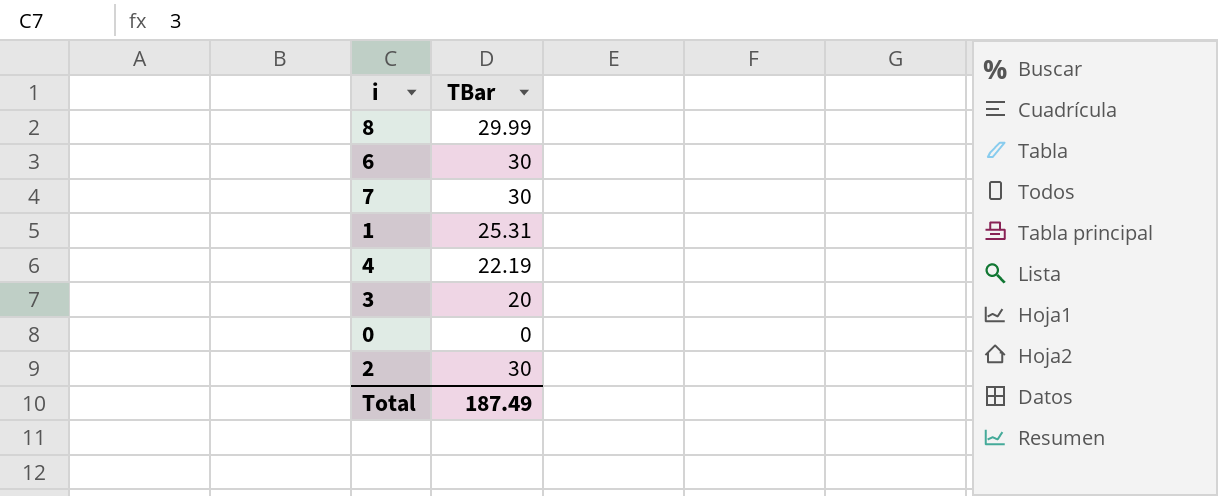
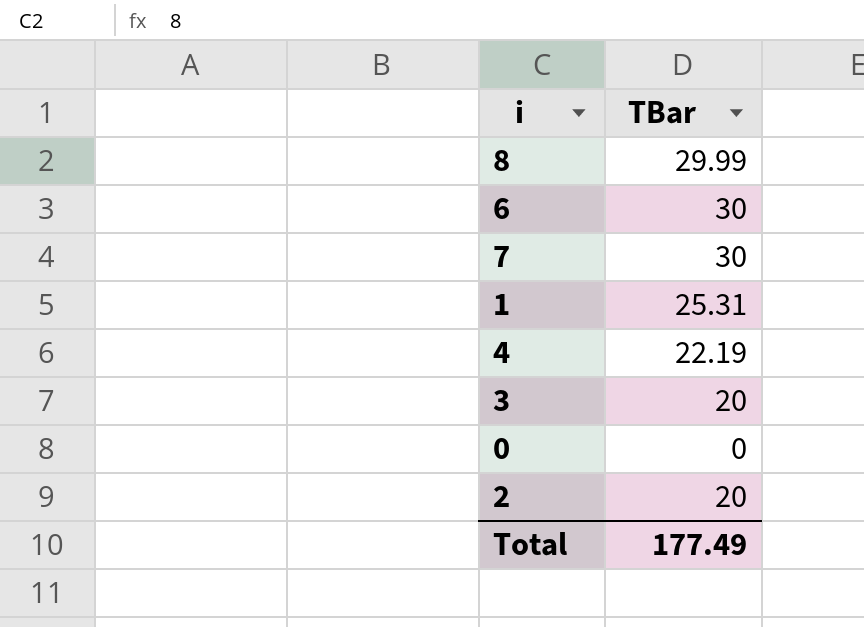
2 | TBar: 30 -> 20
Total | TBar: 187.49 -> 177.49

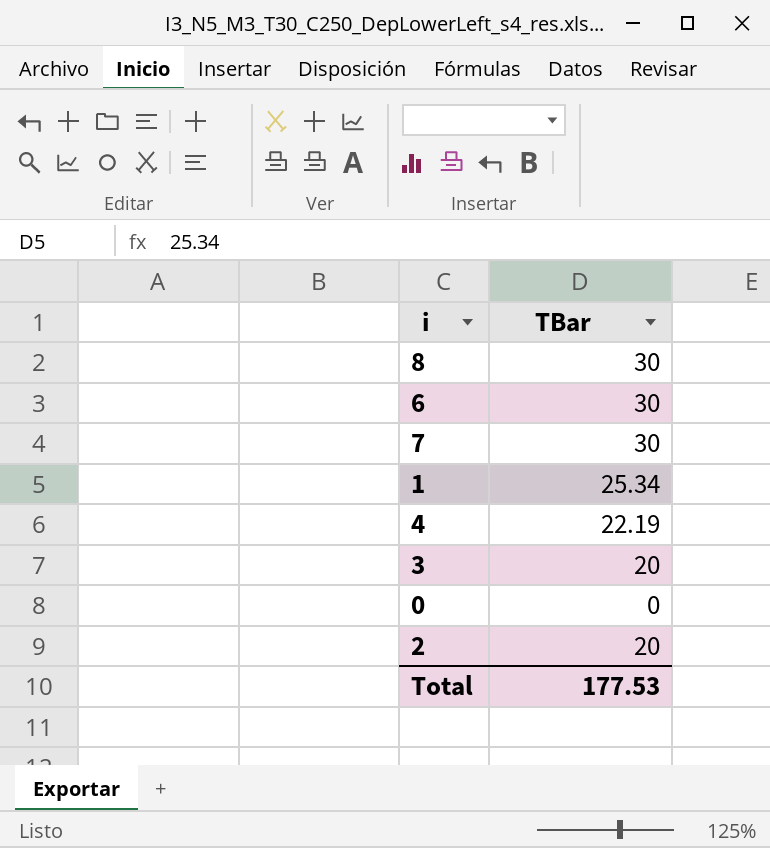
8 | TBar: 29.99 -> 30
1 | TBar: 25.31 -> 25.34
Total | TBar: 177.49 -> 177.53

